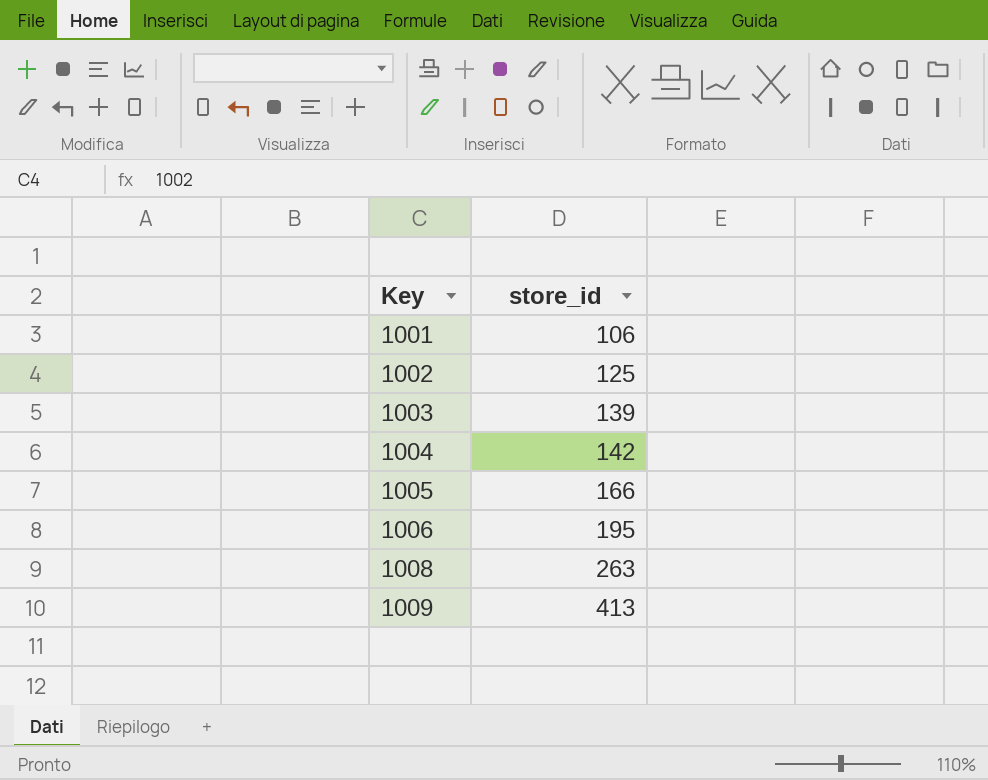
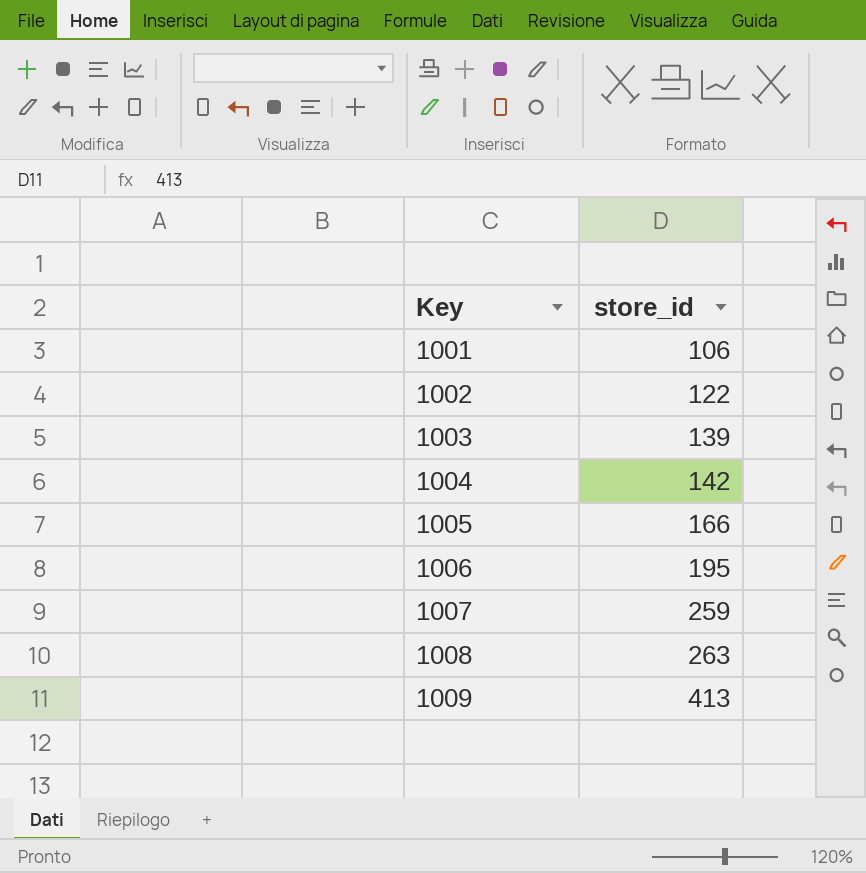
1002 | store_id: 125 -> 122
row 1007: none -> 259

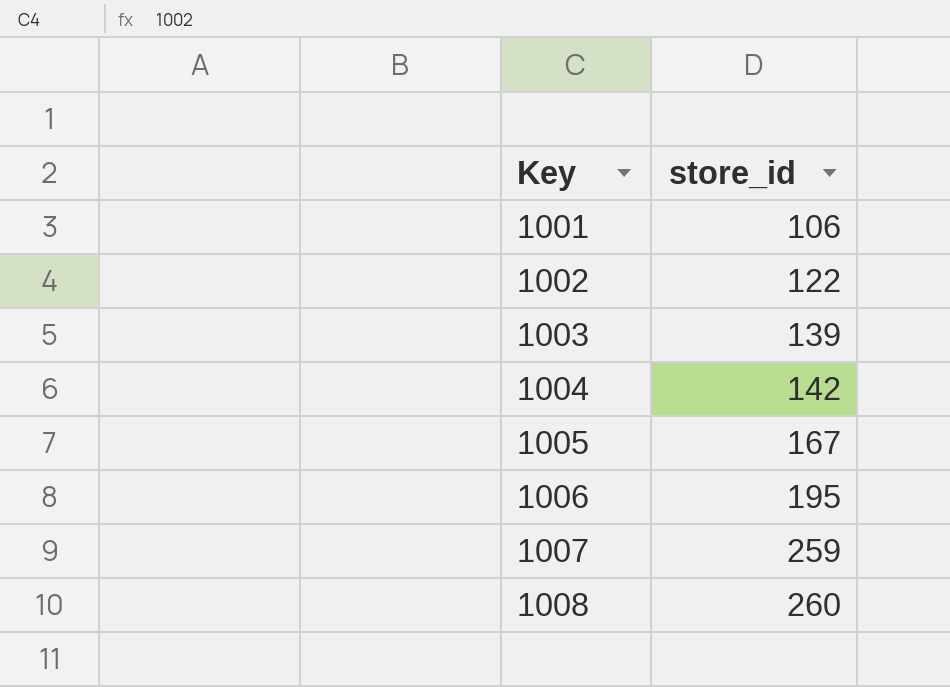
row 1009: 413 -> none
1005 | store_id: 166 -> 167
1008 | store_id: 263 -> 260

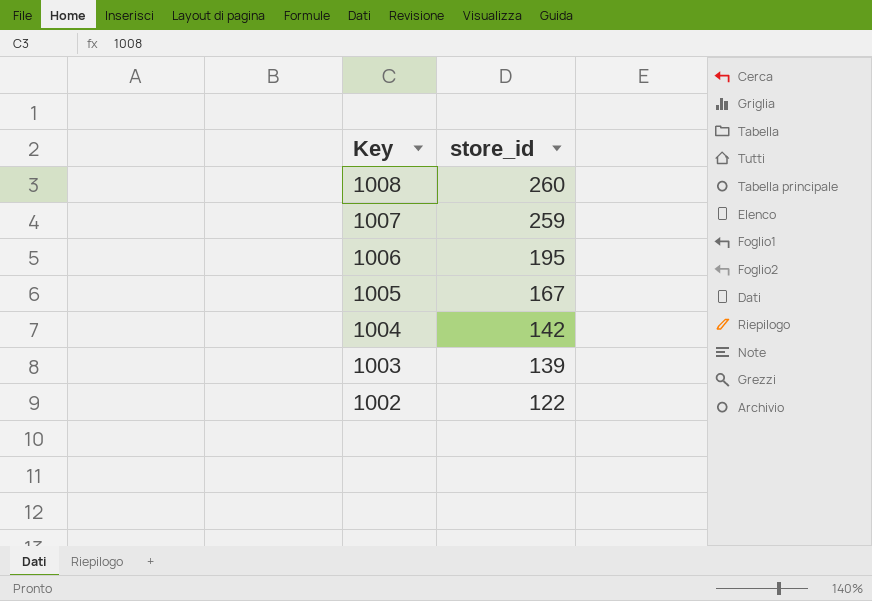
row order: Key ascending -> Key descending
row 1001: 106 -> none

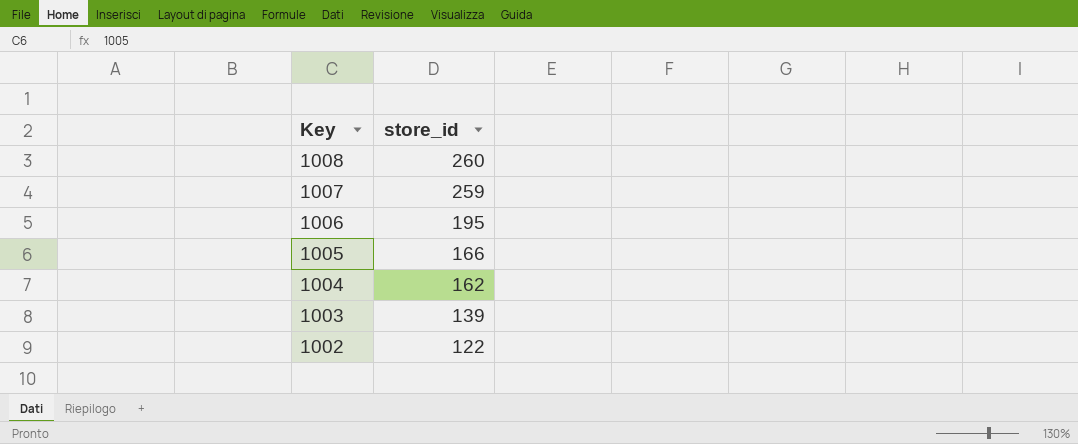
1005 | store_id: 167 -> 166
1004 | store_id: 142 -> 162

